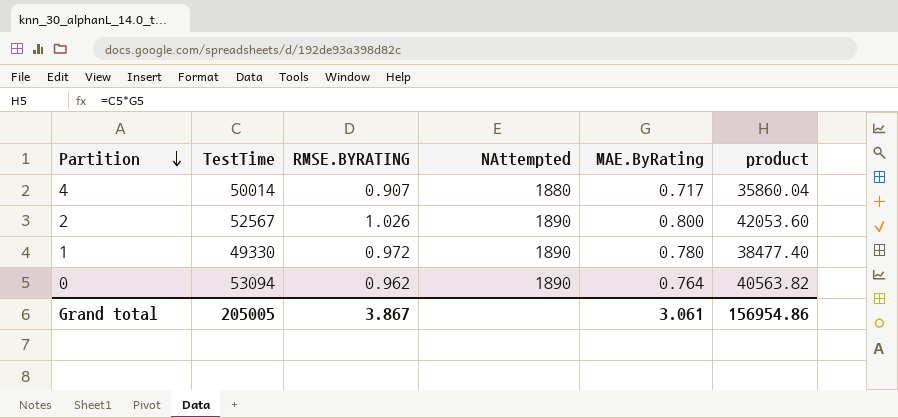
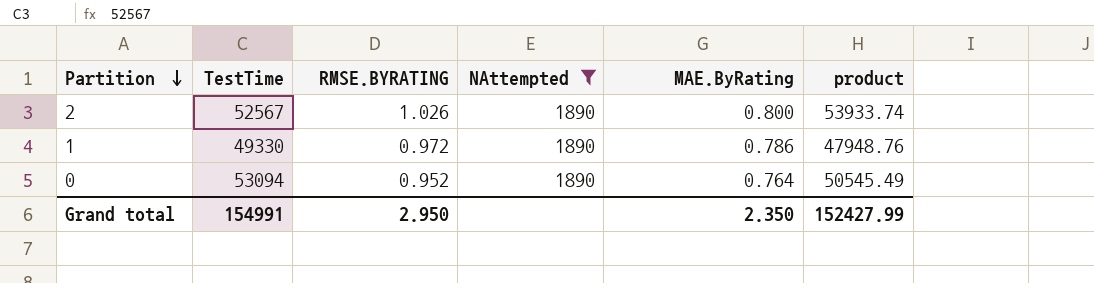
filter: none -> NAttempted = 1890
column product | formula: [TestTime] * [MAE.ByRating] -> [TestTime] * [RMSE.BYRATING]
1 | MAE.ByRating: 0.780 -> 0.786
0 | RMSE.BYRATING: 0.962 -> 0.952
Grand total | TestTime: 205005 -> 154991
Grand total | RMSE.BYRATING: 3.867 -> 2.950
Grand total | MAE.ByRating: 3.061 -> 2.350
Grand total | product: 156954.86 -> 152427.99

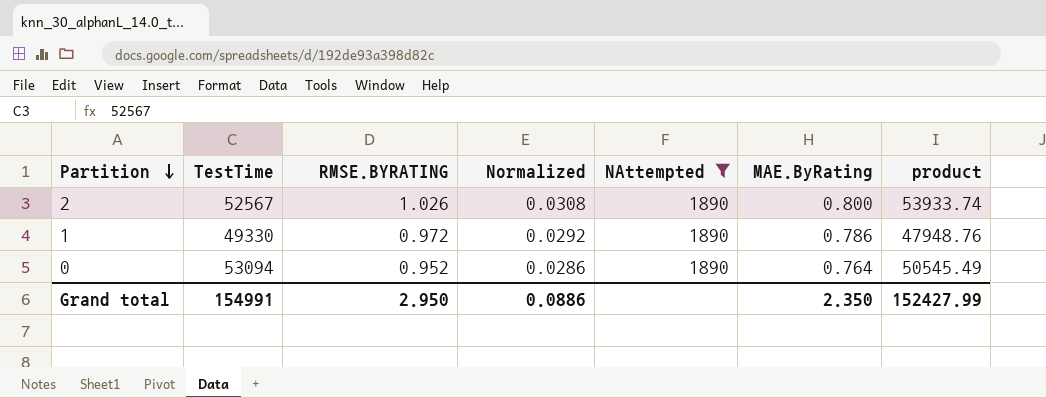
column Normalized | formula: none -> [RMSE.BYRATING] * 0.03

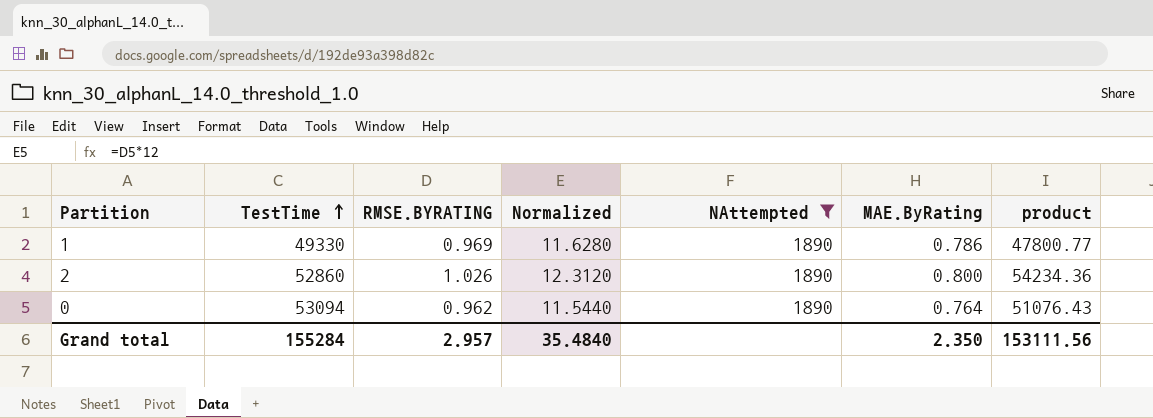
row order: Partition descending -> TestTime ascending
column Normalized | formula: [RMSE.BYRATING] * 0.03 -> [RMSE.BYRATING] * 12
1 | RMSE.BYRATING: 0.972 -> 0.969
1 | product: 47948.76 -> 47800.77
2 | TestTime: 52567 -> 52860
2 | product: 53933.74 -> 54234.36
0 | RMSE.BYRATING: 0.952 -> 0.962
0 | product: 50545.49 -> 51076.43
Grand total | TestTime: 154991 -> 155284
Grand total | RMSE.BYRATING: 2.950 -> 2.957
Grand total | Normalized: 0.0886 -> 35.4840
Grand total | product: 152427.99 -> 153111.56

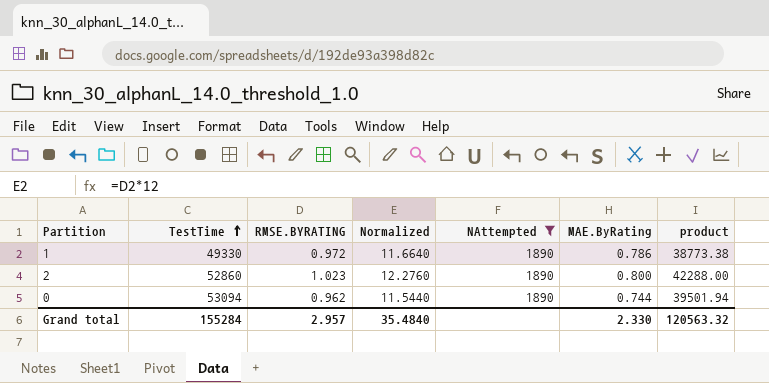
column product | formula: [TestTime] * [RMSE.BYRATING] -> [TestTime] * [MAE.ByRating]
1 | RMSE.BYRATING: 0.969 -> 0.972
1 | Normalized: 11.6280 -> 11.6640
2 | RMSE.BYRATING: 1.026 -> 1.023
2 | Normalized: 12.3120 -> 12.2760
0 | MAE.ByRating: 0.764 -> 0.744
Grand total | MAE.ByRating: 2.350 -> 2.330
Grand total | product: 153111.56 -> 120563.32

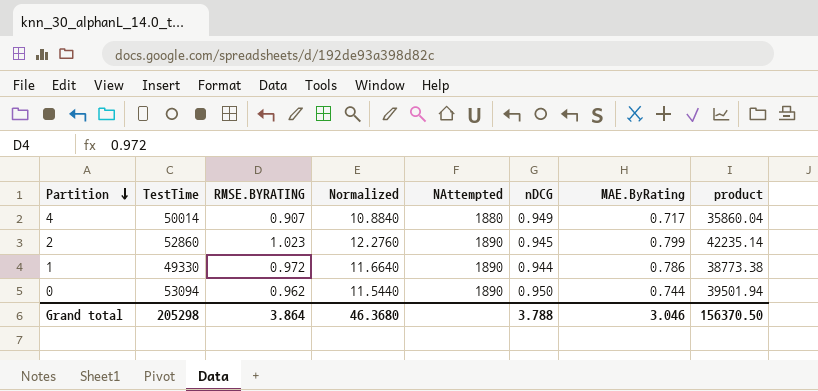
filter: NAttempted = 1890 -> none
row order: TestTime ascending -> Partition descending
column nDCG | position: none -> 6
2 | MAE.ByRating: 0.800 -> 0.799
2 | product: 42288.00 -> 42235.14
Grand total | TestTime: 155284 -> 205298
Grand total | RMSE.BYRATING: 2.957 -> 3.864
Grand total | Normalized: 35.4840 -> 46.3680
Grand total | MAE.ByRating: 2.330 -> 3.046
Grand total | product: 120563.32 -> 156370.50

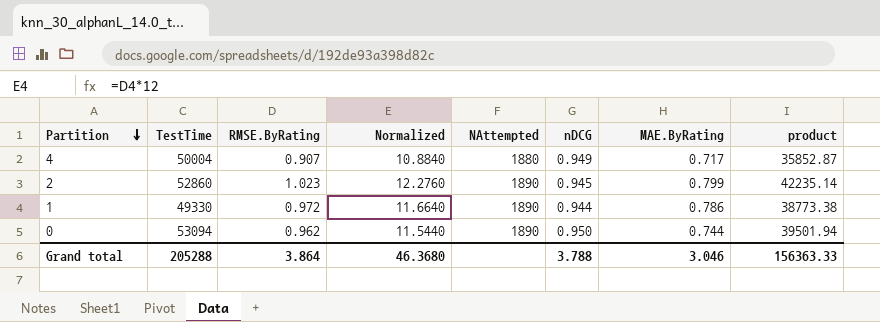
column name: RMSE.BYRATING -> RMSE.ByRating
4 | TestTime: 50014 -> 50004
4 | product: 35860.04 -> 35852.87
Grand total | TestTime: 205298 -> 205288
Grand total | product: 156370.50 -> 156363.33

